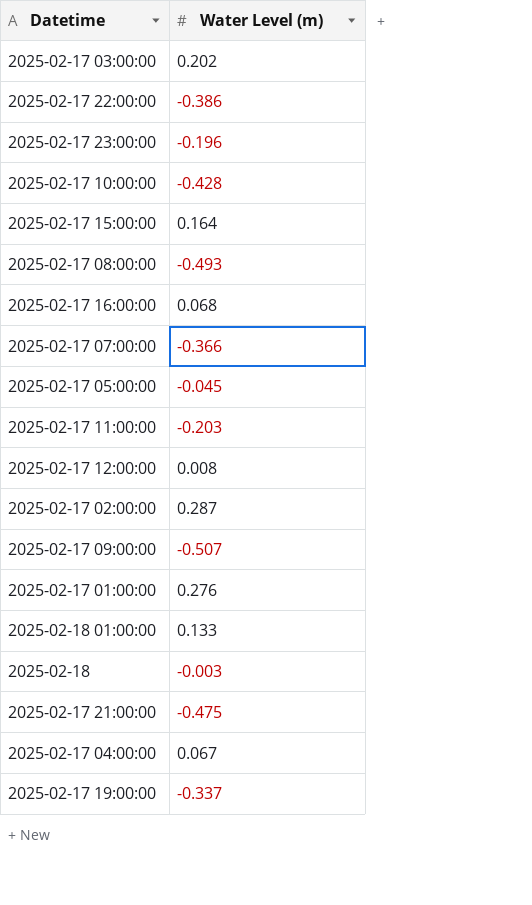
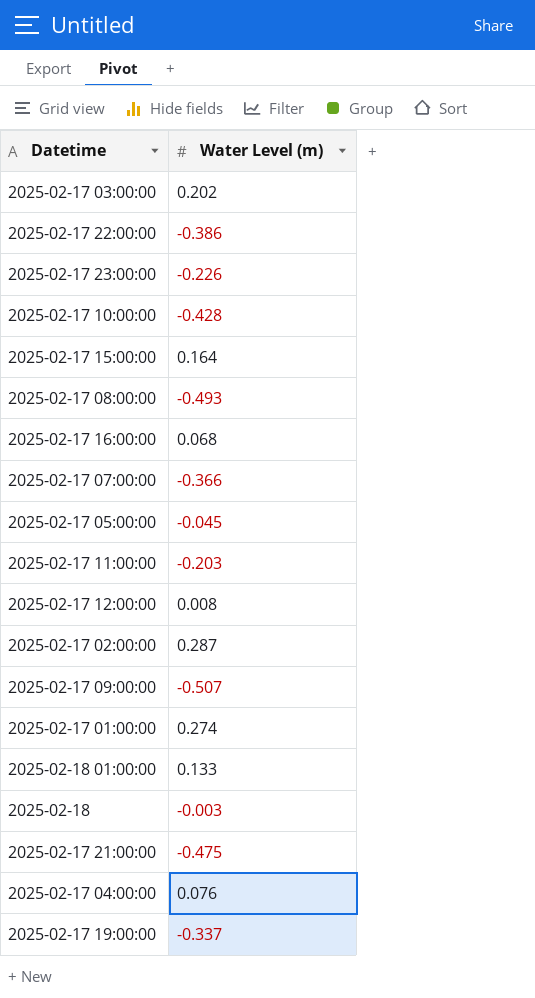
2025-02-17 23:00:00 | Water Level (m): -0.196 -> -0.226
2025-02-17 01:00:00 | Water Level (m): 0.276 -> 0.274
2025-02-17 04:00:00 | Water Level (m): 0.067 -> 0.076

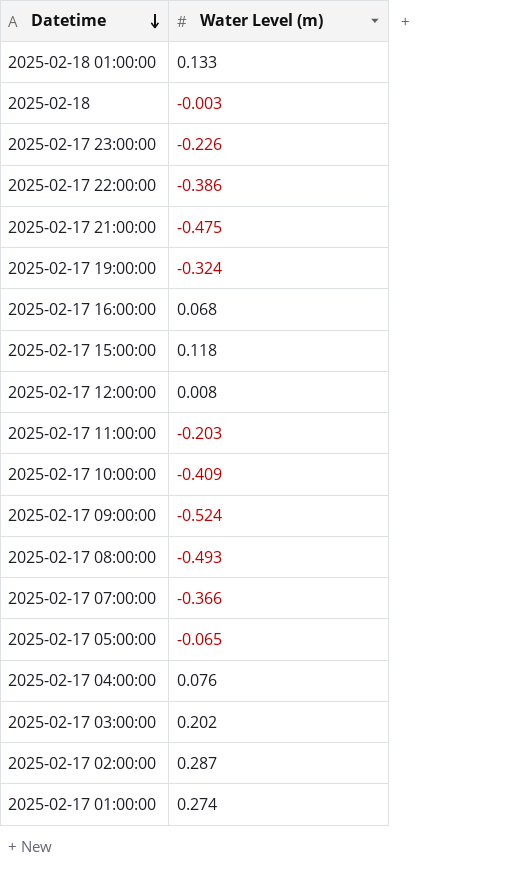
row order: none -> Datetime descending
2025-02-17 19:00:00 | Water Level (m): -0.337 -> -0.324
2025-02-17 15:00:00 | Water Level (m): 0.164 -> 0.118
2025-02-17 10:00:00 | Water Level (m): -0.428 -> -0.409
2025-02-17 09:00:00 | Water Level (m): -0.507 -> -0.524
2025-02-17 05:00:00 | Water Level (m): -0.045 -> -0.065

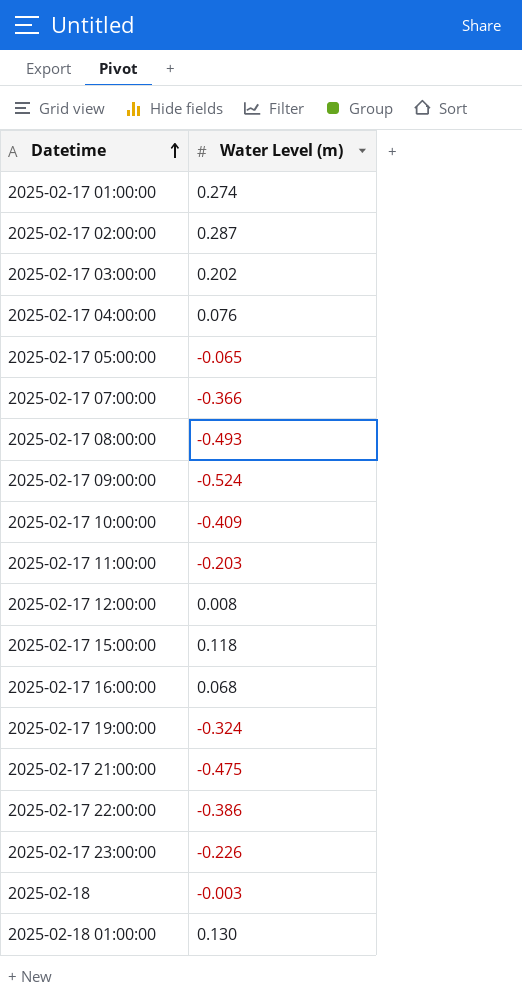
row order: Datetime descending -> Datetime ascending
2025-02-18 01:00:00 | Water Level (m): 0.133 -> 0.130

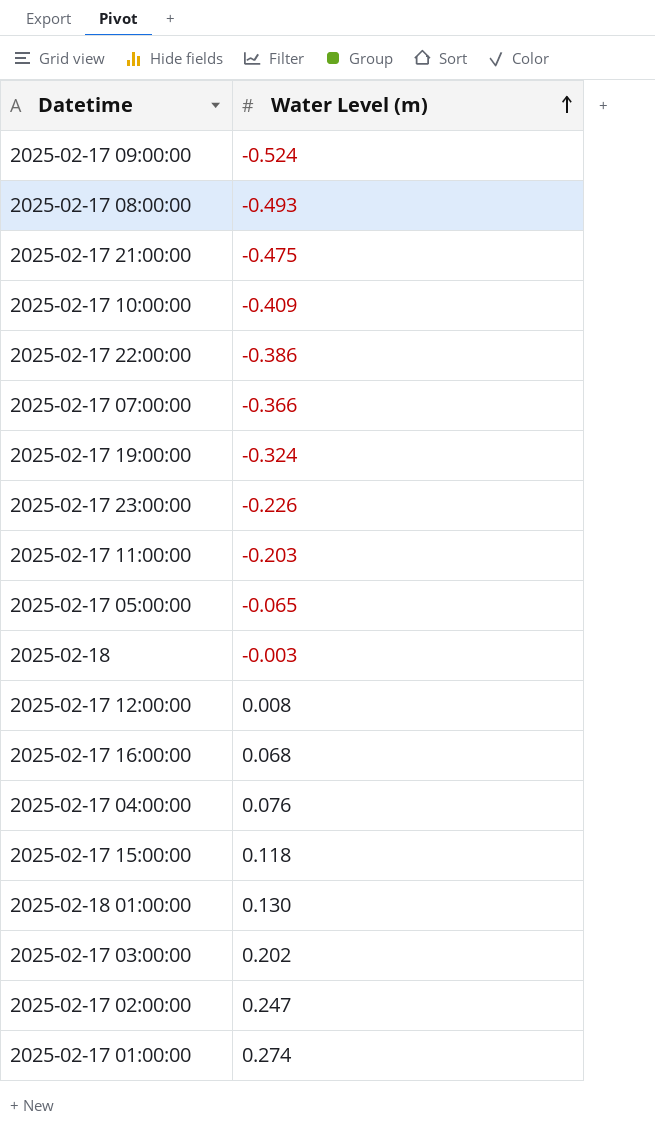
row order: Datetime ascending -> Water Level (m) ascending
2025-02-17 02:00:00 | Water Level (m): 0.287 -> 0.247

